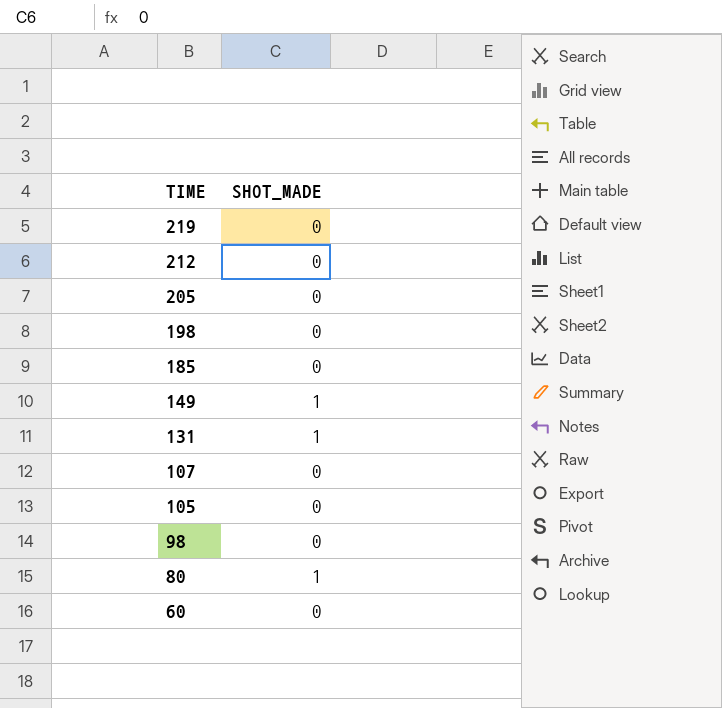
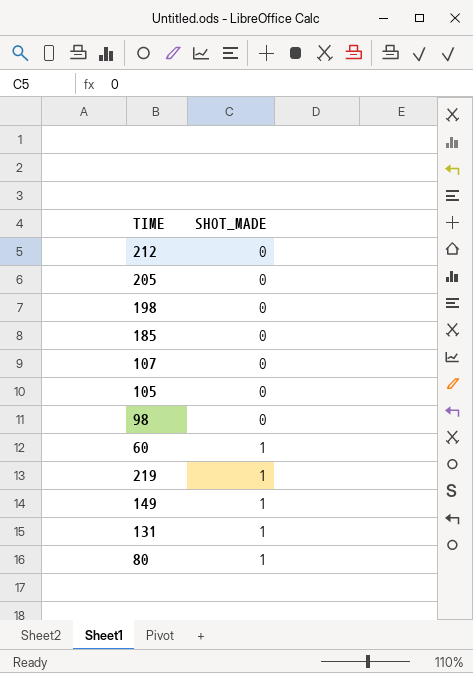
row order: TIME descending -> SHOT_MADE ascending
60 | SHOT_MADE: 0 -> 1
219 | SHOT_MADE: 0 -> 1

